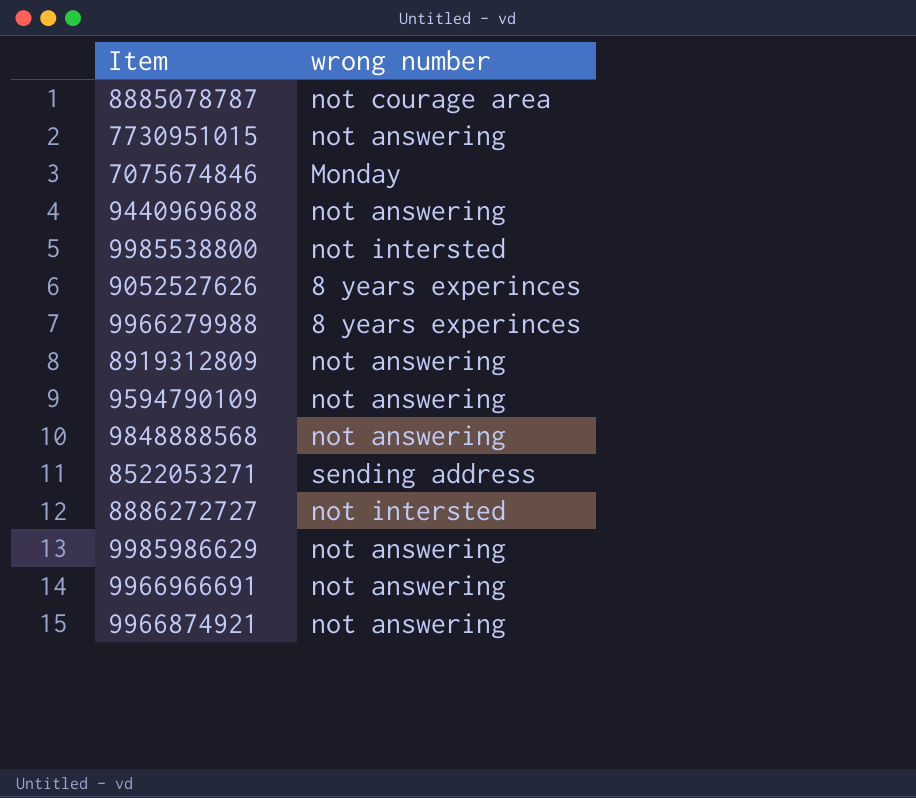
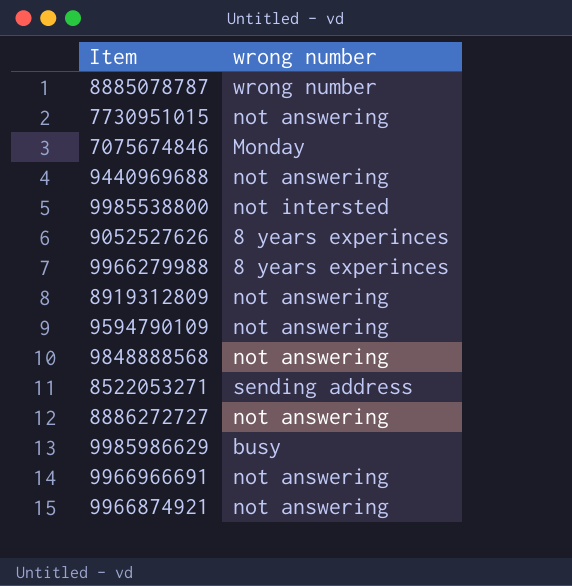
8885078787 | wrong number: not courage area -> wrong number
8886272727 | wrong number: not intersted -> not answering
9985986629 | wrong number: not answering -> busy

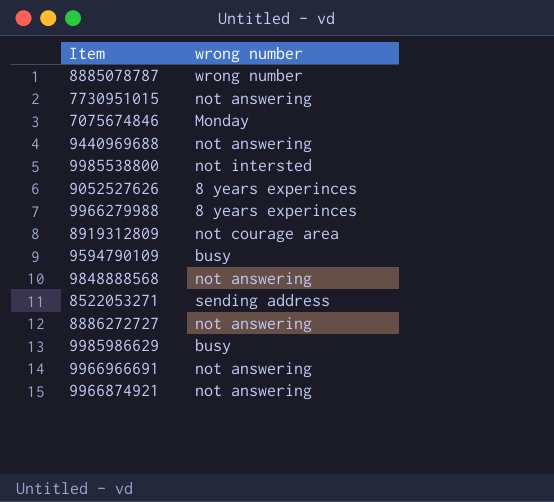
8919312809 | wrong number: not answering -> not courage area
9594790109 | wrong number: not answering -> busy

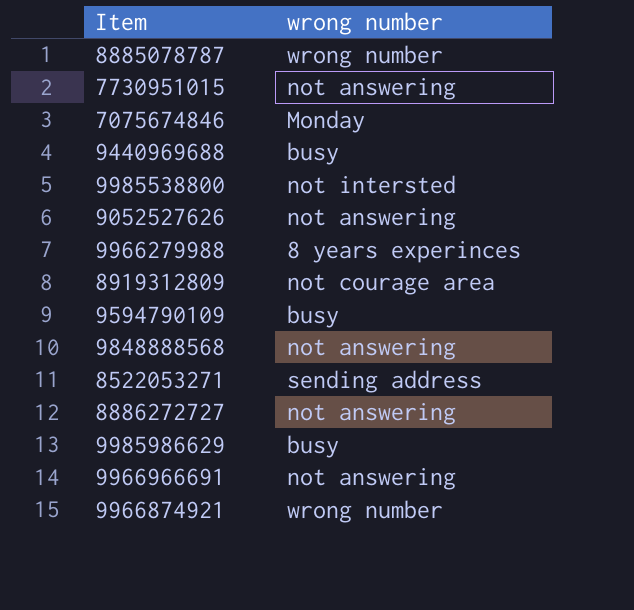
9440969688 | wrong number: not answering -> busy
9052527626 | wrong number: 8 years experinces -> not answering
9966874921 | wrong number: not answering -> wrong number

